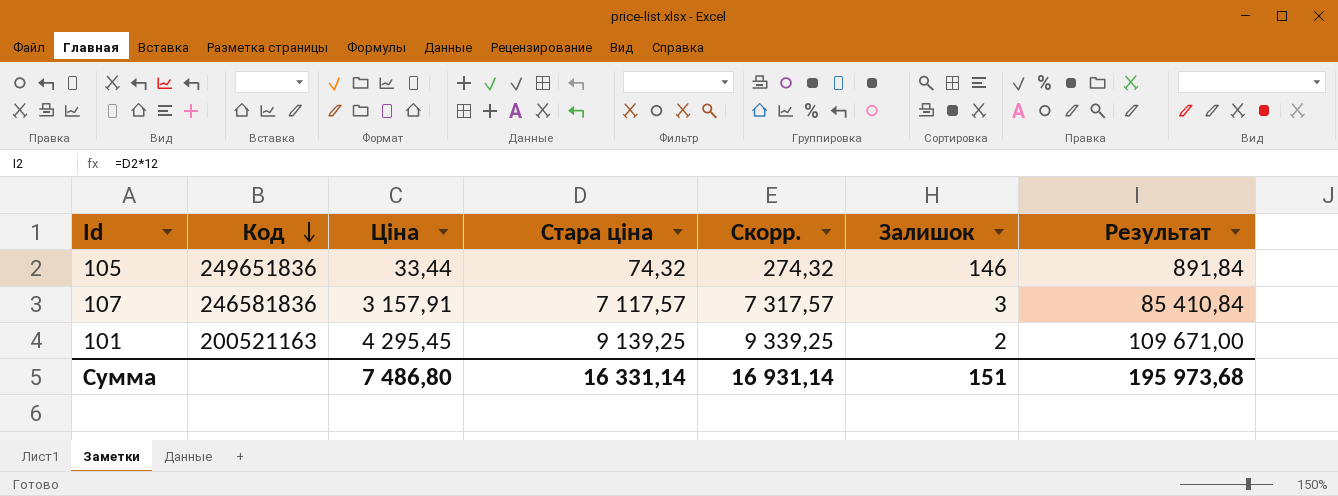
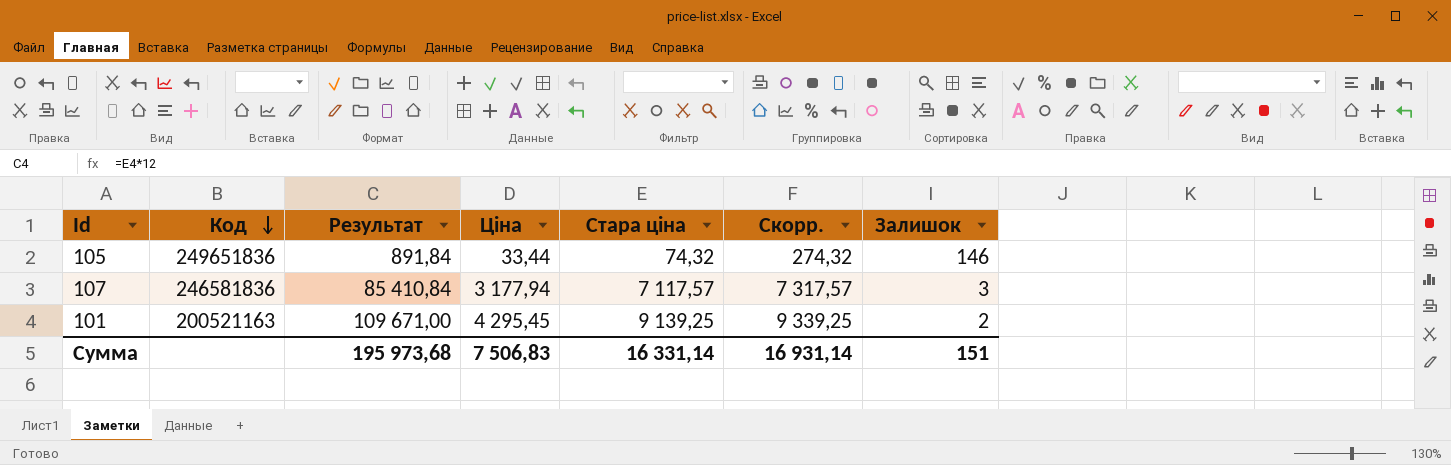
column Результат | position: 7 -> 3
107 | Ціна: 3 157,91 -> 3 177,94
Сумма | Ціна: 7 486,80 -> 7 506,83

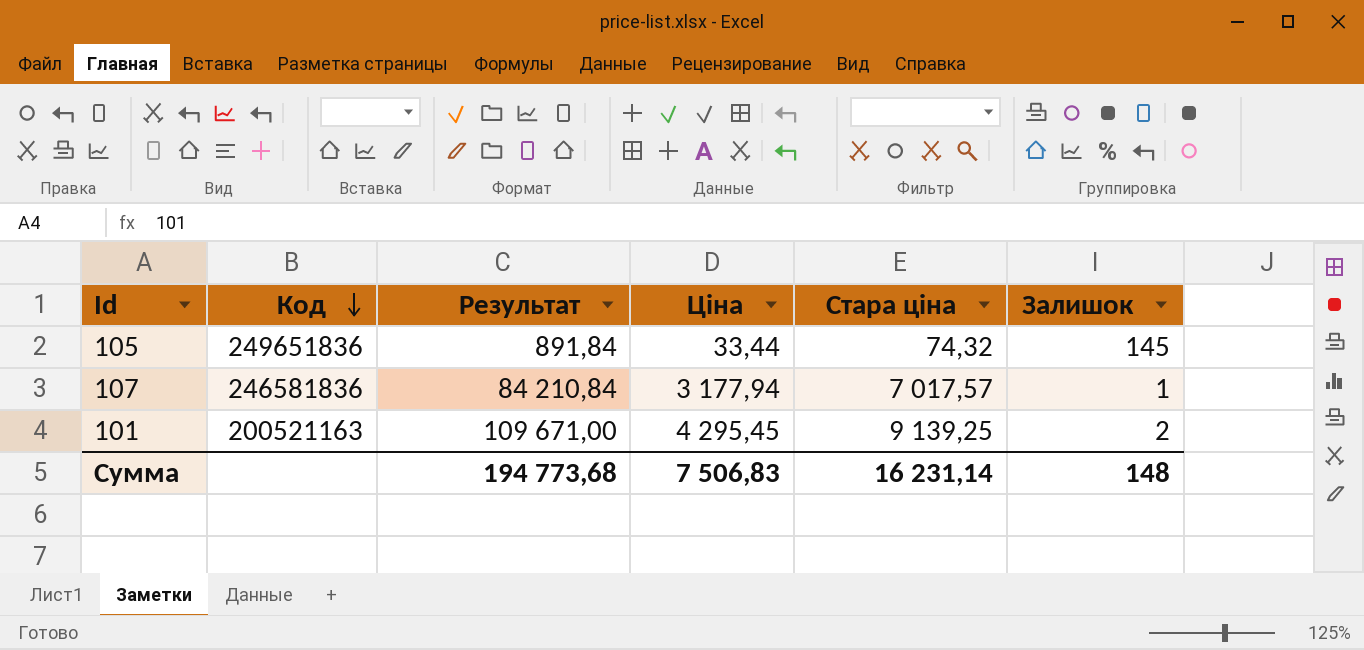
column Скорр. | formula: [Стара ціна] + 200 -> none
105 | Залишок: 146 -> 145
107 | Результат: 85 410,84 -> 84 210,84
107 | Стара ціна: 7 117,57 -> 7 017,57
107 | Залишок: 3 -> 1
Сумма | Результат: 195 973,68 -> 194 773,68
Сумма | Стара ціна: 16 331,14 -> 16 231,14
Сумма | Залишок: 151 -> 148

